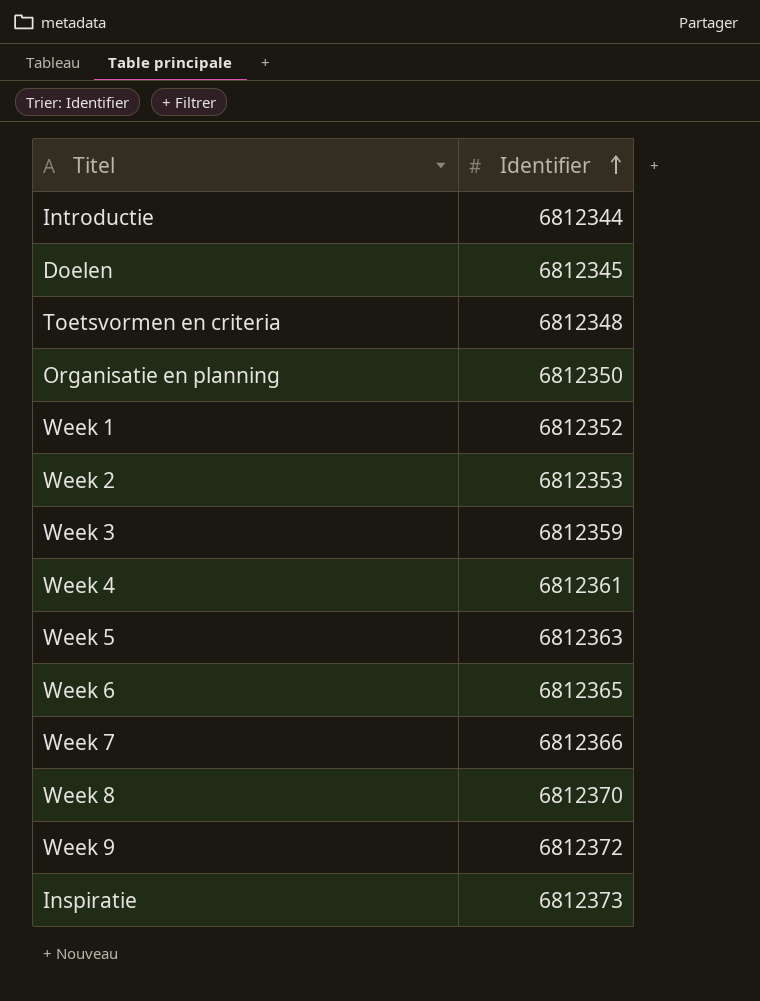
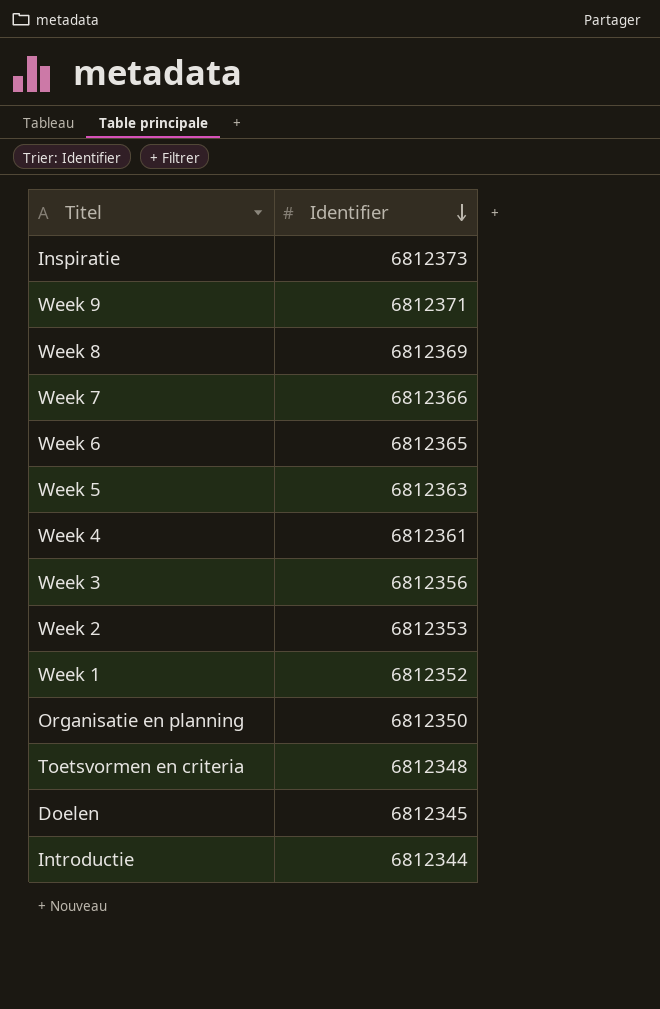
row order: Identifier ascending -> Identifier descending
Week 9 | Identifier: 6812372 -> 6812371
Week 8 | Identifier: 6812370 -> 6812369
Week 3 | Identifier: 6812359 -> 6812356

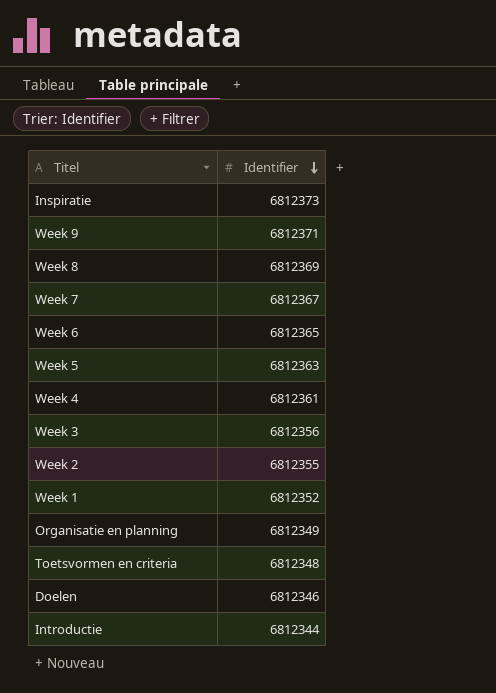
Week 7 | Identifier: 6812366 -> 6812367
Week 2 | Identifier: 6812353 -> 6812355
Organisatie en planning | Identifier: 6812350 -> 6812349
Doelen | Identifier: 6812345 -> 6812346

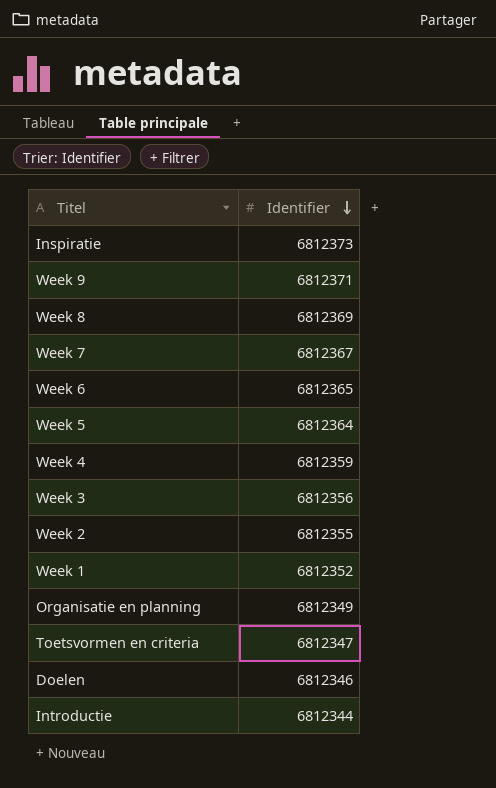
Week 5 | Identifier: 6812363 -> 6812364
Week 4 | Identifier: 6812361 -> 6812359
Toetsvormen en criteria | Identifier: 6812348 -> 6812347

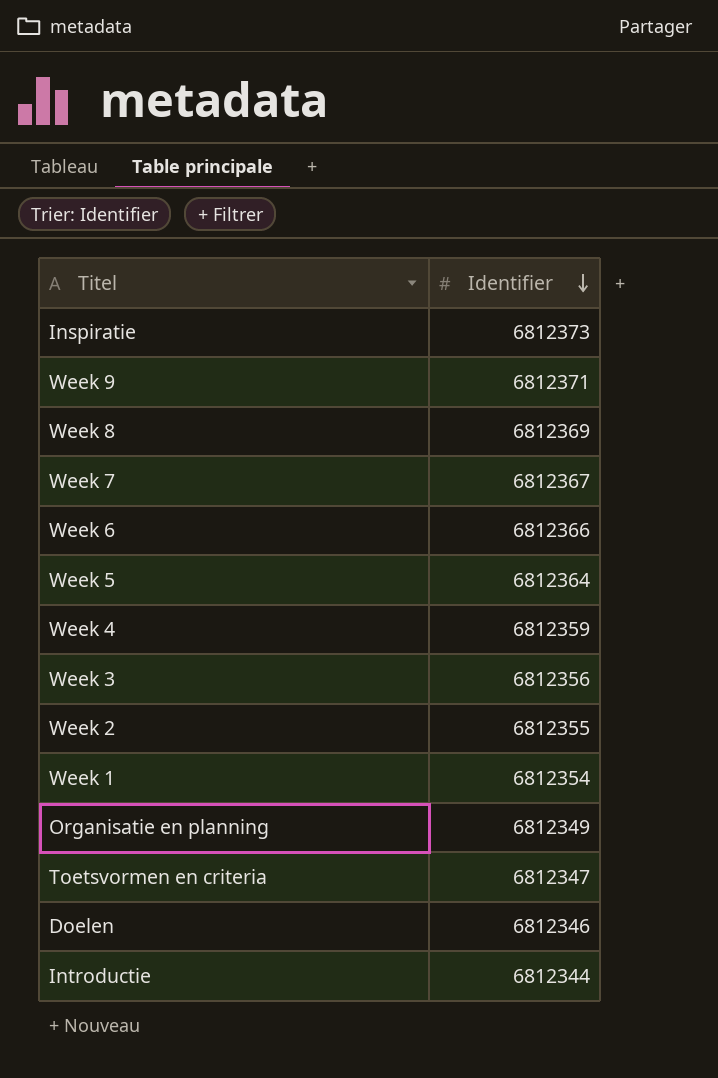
Week 6 | Identifier: 6812365 -> 6812366
Week 1 | Identifier: 6812352 -> 6812354

